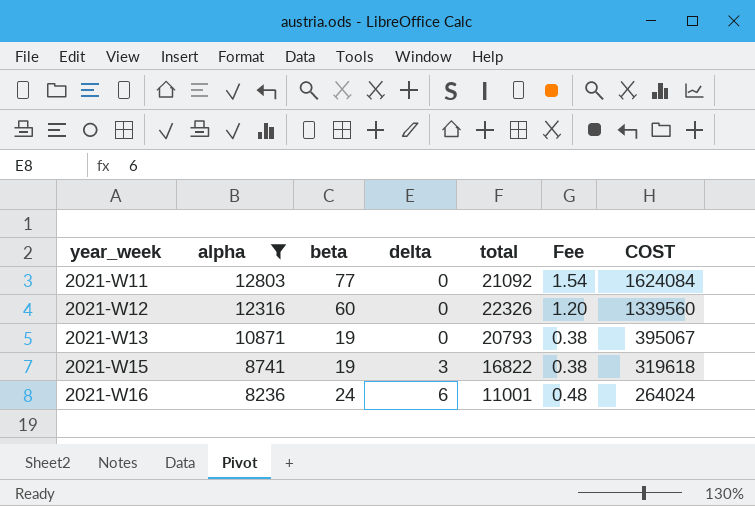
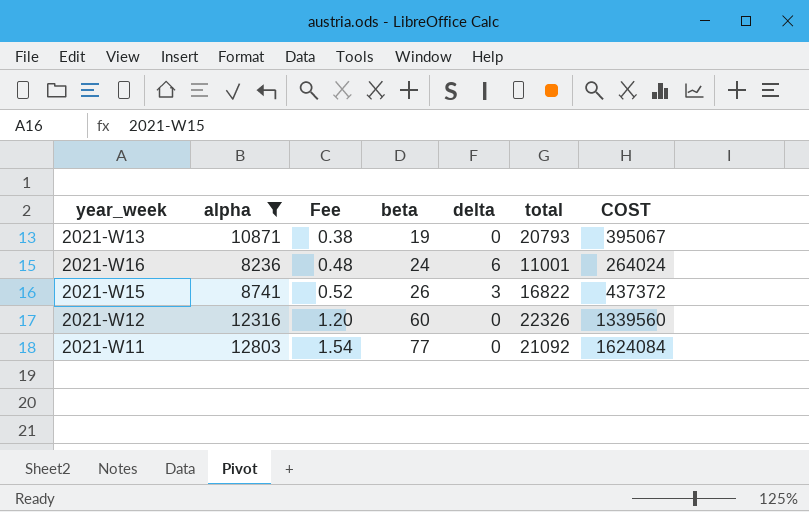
row order: year_week ascending -> Fee ascending
column Fee | position: 6 -> 3
2021-W15 | Fee: 0.38 -> 0.52
2021-W15 | beta: 19 -> 26
2021-W15 | COST: 319618 -> 437372

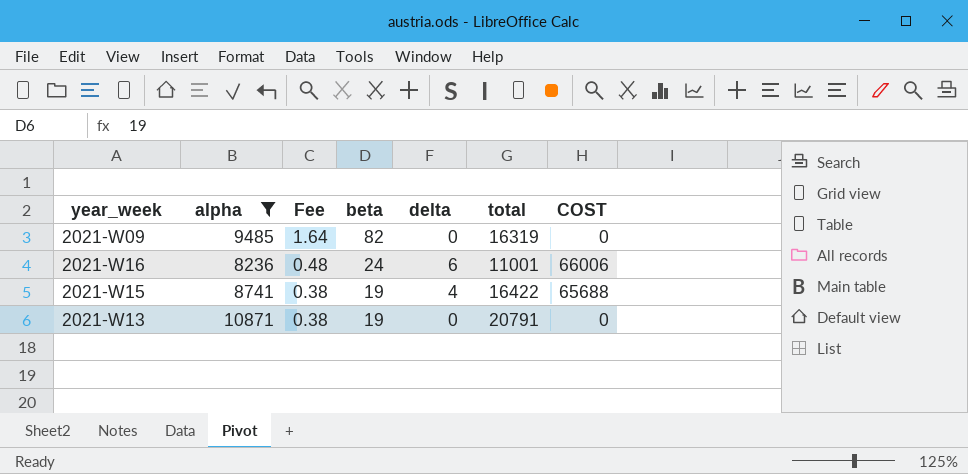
row order: Fee ascending -> Fee descending
column COST | formula: [beta] * [total] -> [delta] * [total]
row 2021-W12: 12316 | 1.20 | 60 | 0 | 22326 | 1339560 -> none
row 2021-W11: 12803 | 1.54 | 77 | 0 | 21092 | 1624084 -> none
row 2021-W09: none -> 9485 | 1.64 | 82 | 0 | 16319 | 0
2021-W15 | Fee: 0.52 -> 0.38
2021-W15 | beta: 26 -> 19
2021-W15 | delta: 3 -> 4
2021-W15 | total: 16822 -> 16422
2021-W13 | total: 20793 -> 20791

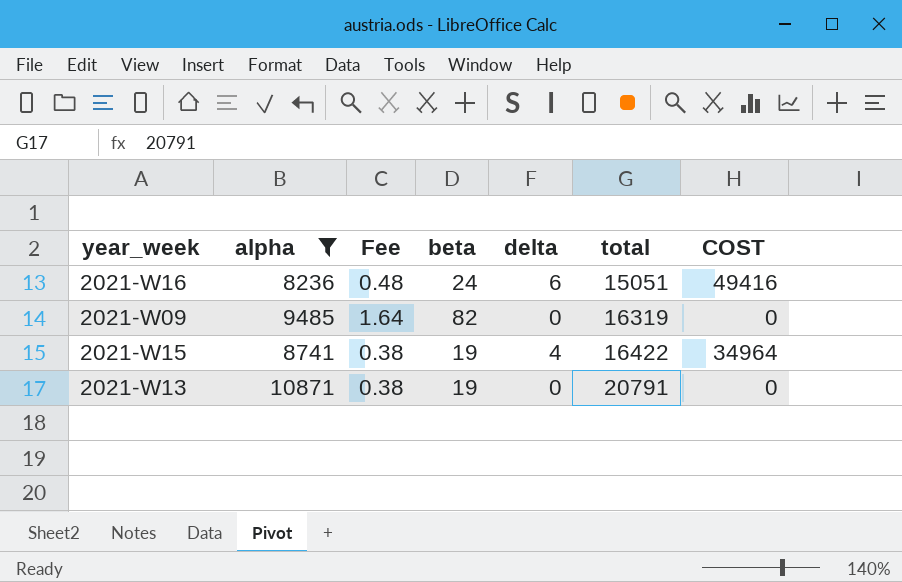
row order: Fee descending -> total ascending
column COST | formula: [delta] * [total] -> [alpha] * [delta]
2021-W16 | total: 11001 -> 15051

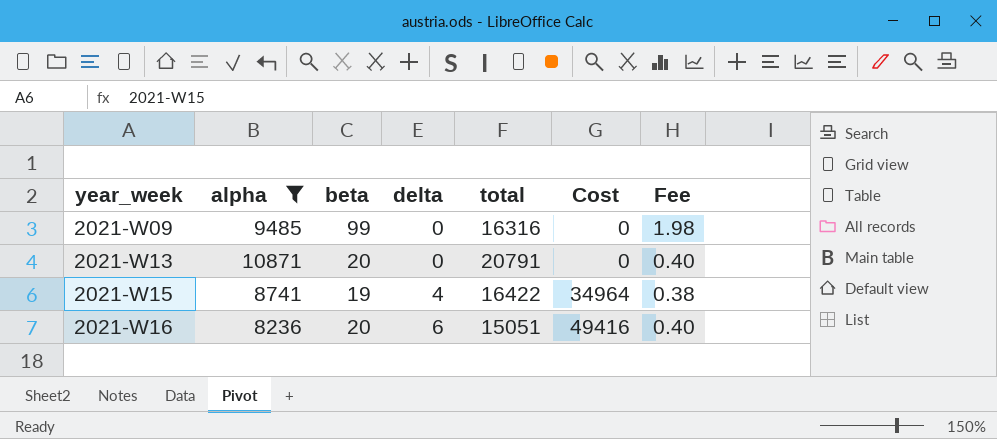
row order: total ascending -> year_week ascending
column name: COST -> Cost
column Fee | position: 3 -> 7
2021-W09 | beta: 82 -> 99
2021-W09 | total: 16319 -> 16316
2021-W09 | Fee: 1.64 -> 1.98
2021-W13 | beta: 19 -> 20
2021-W13 | Fee: 0.38 -> 0.40
2021-W16 | beta: 24 -> 20
2021-W16 | Fee: 0.48 -> 0.40

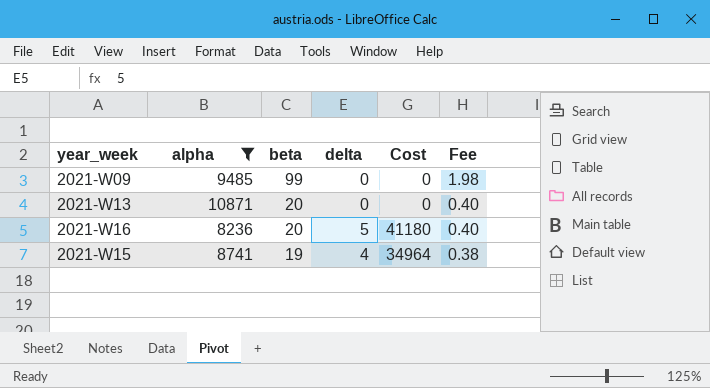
row order: year_week ascending -> beta descending
column total | position: 5 -> none
2021-W16 | delta: 6 -> 5
2021-W16 | Cost: 49416 -> 41180

